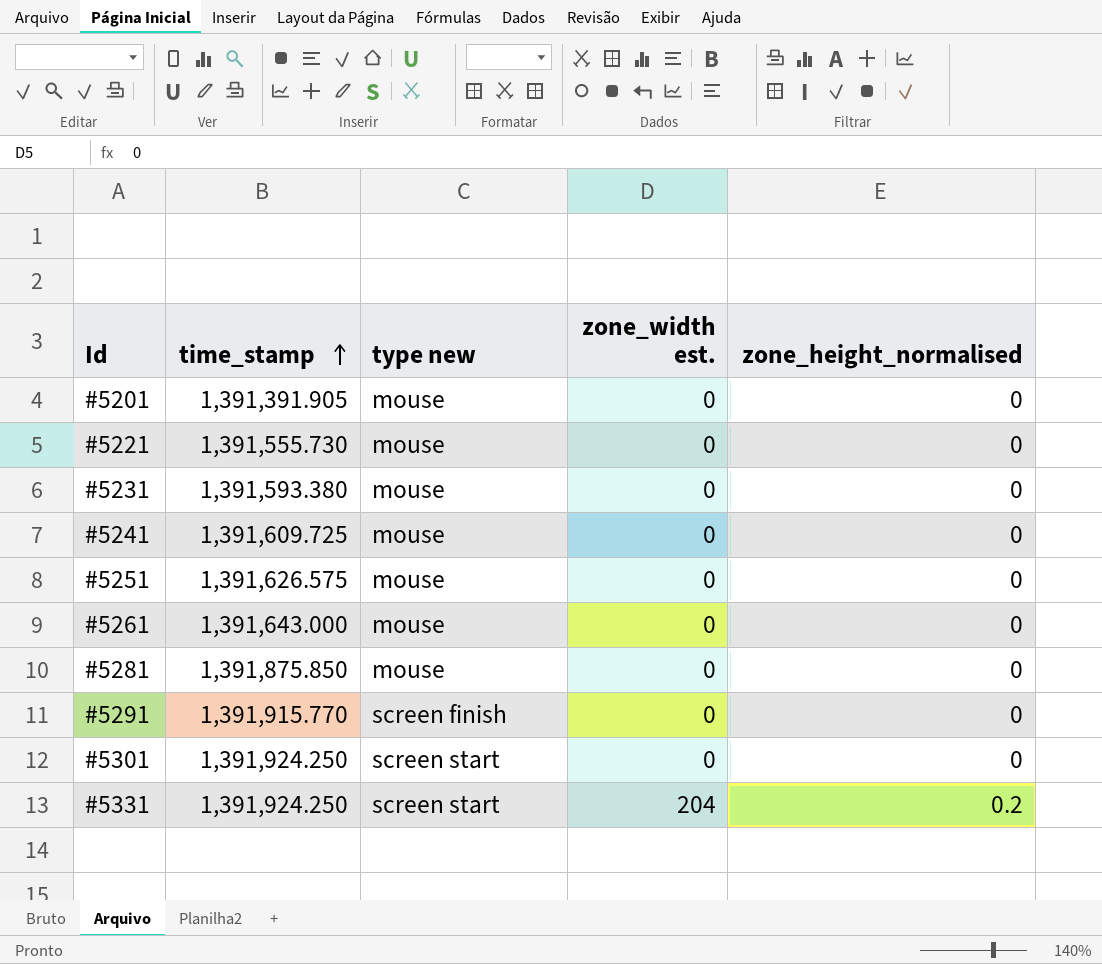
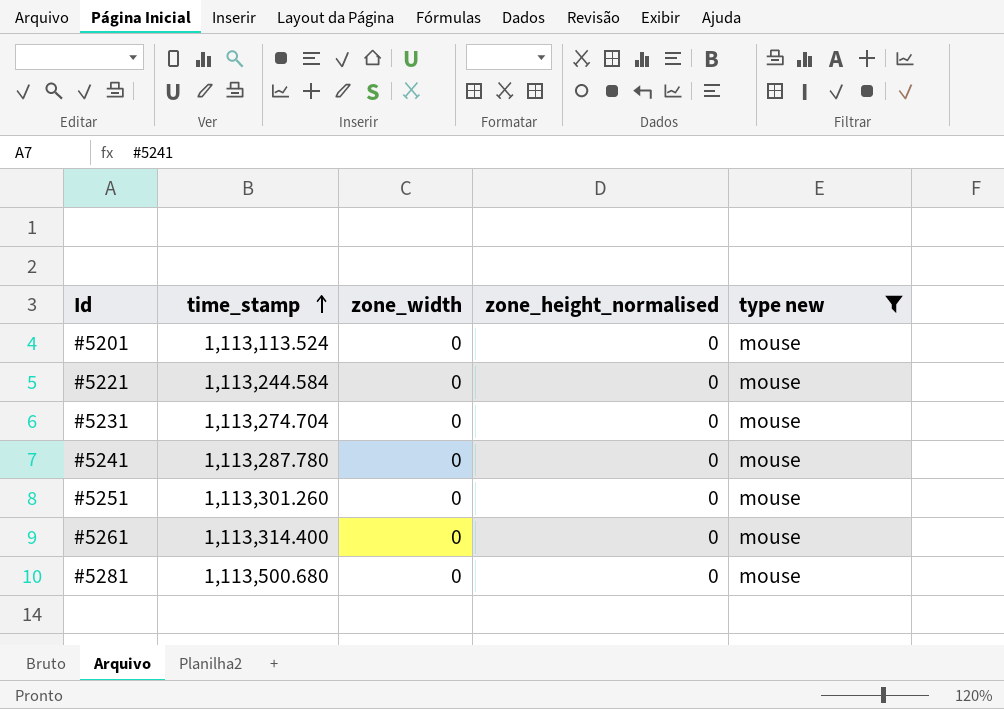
filter: none -> type new = mouse
column name: zone_width est. -> zone_width
column type new | position: 3 -> 5
#5201 | time_stamp: 1,391,391.905 -> 1,113,113.524
#5221 | time_stamp: 1,391,555.730 -> 1,113,244.584
#5231 | time_stamp: 1,391,593.380 -> 1,113,274.704
#5241 | time_stamp: 1,391,609.725 -> 1,113,287.780
#5251 | time_stamp: 1,391,626.575 -> 1,113,301.260
#5261 | time_stamp: 1,391,643.000 -> 1,113,314.400
#5281 | time_stamp: 1,391,875.850 -> 1,113,500.680

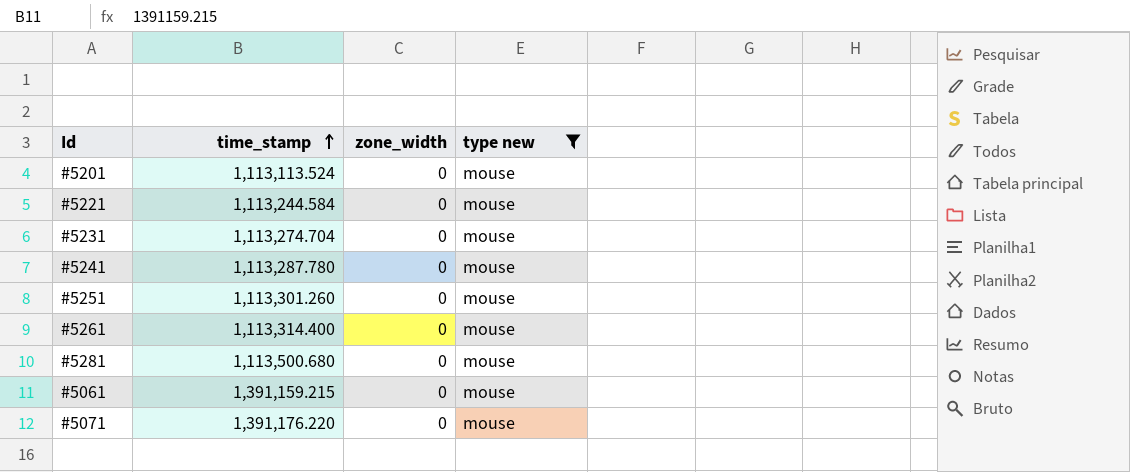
column zone_height_normalised | position: 4 -> none
row #5061: none -> 1,391,159.215 | 0 | mouse
row #5071: none -> 1,391,176.220 | 0 | mouse

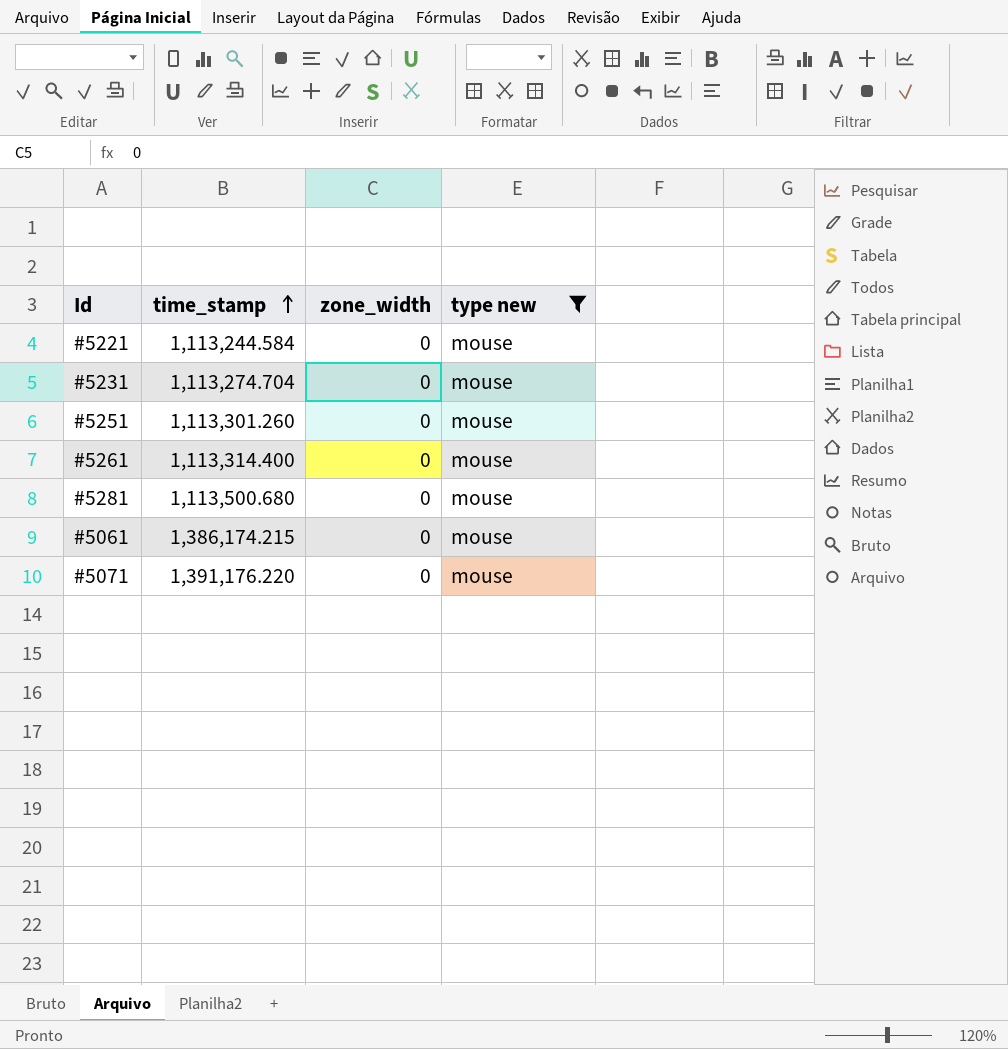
row #5201: 1,113,113.524 | 0 | mouse -> none
row #5241: 1,113,287.780 | 0 | mouse -> none
#5061 | time_stamp: 1,391,159.215 -> 1,386,174.215

